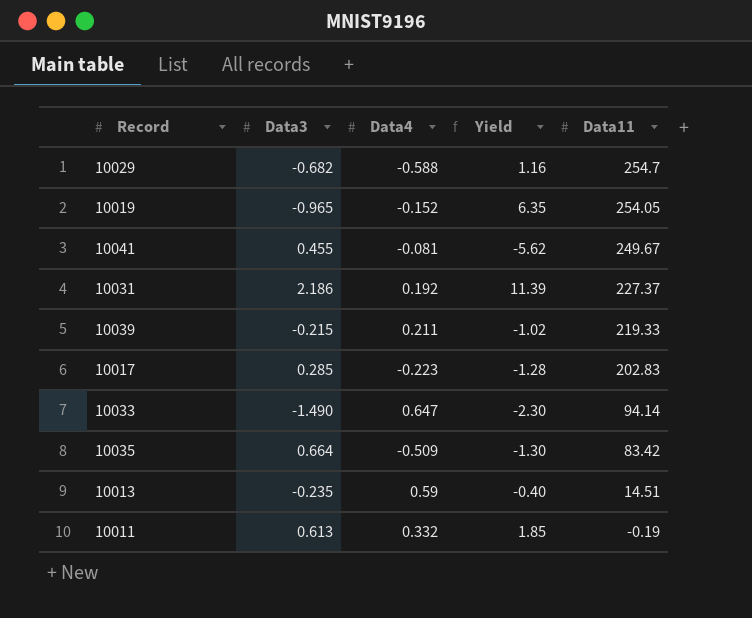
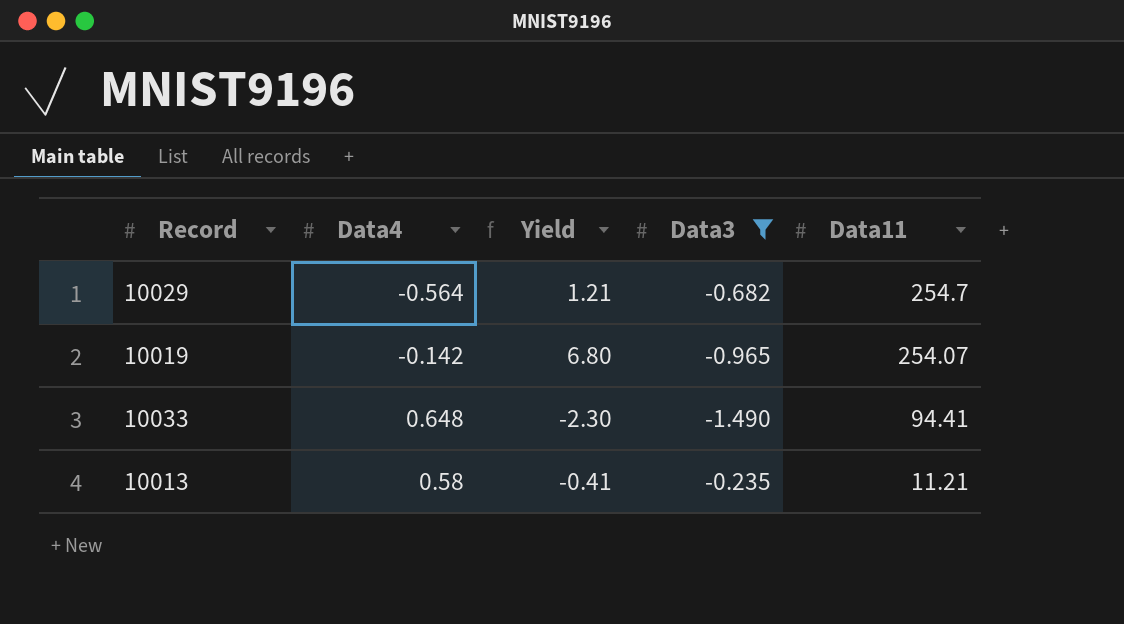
filter: none -> Data3 <= -0.235
column Data3 | position: 2 -> 4
10029 | Data4: -0.588 -> -0.564
10029 | Yield: 1.16 -> 1.21
10019 | Data4: -0.152 -> -0.142
10019 | Yield: 6.35 -> 6.80
10019 | Data11: 254.05 -> 254.07
10033 | Data4: 0.647 -> 0.648
10033 | Data11: 94.14 -> 94.41
10013 | Data4: 0.59 -> 0.58
10013 | Yield: -0.40 -> -0.41
10013 | Data11: 14.51 -> 11.21

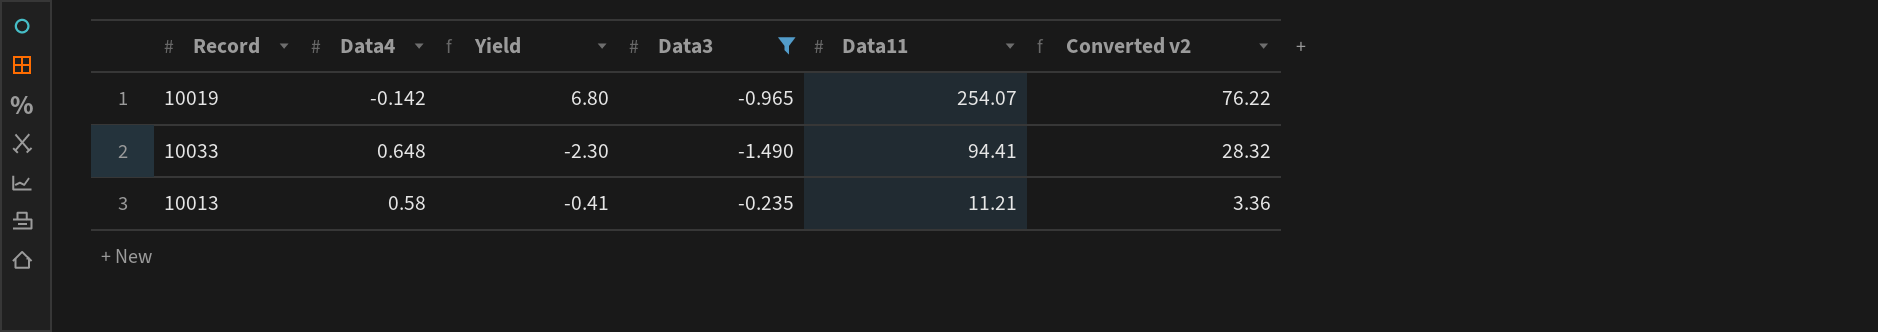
column Converted v2 | formula: none -> [Data11] * 0.3
row 10029: -0.564 | 1.21 | -0.682 | 254.7 -> none

